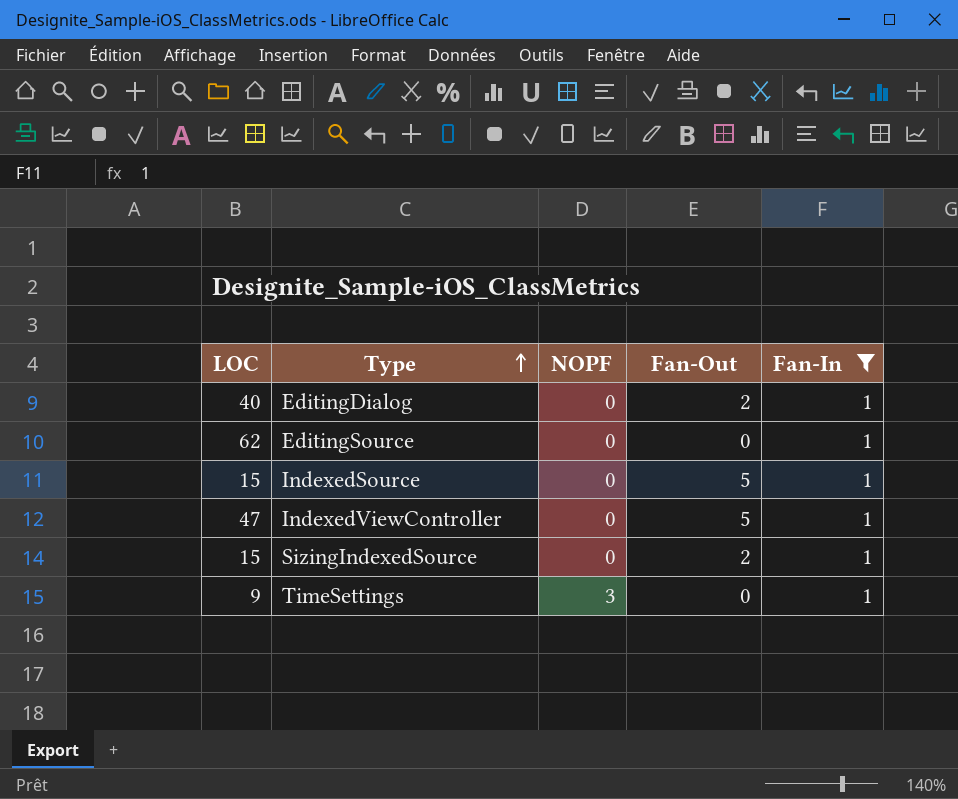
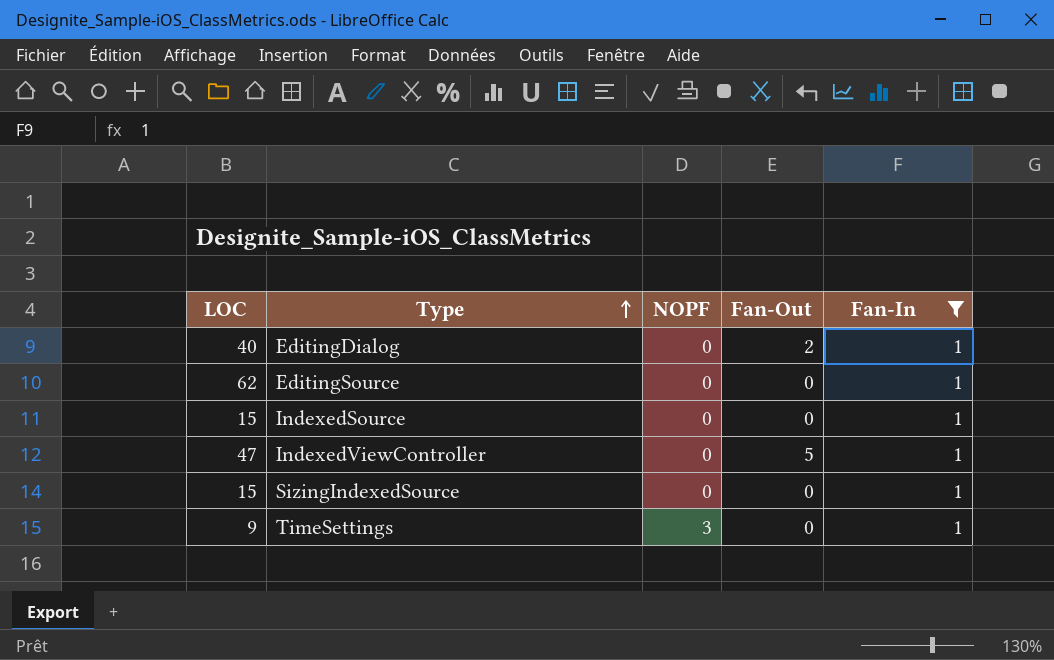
IndexedSource | Fan-Out: 5 -> 0
SizingIndexedSource | Fan-Out: 2 -> 0

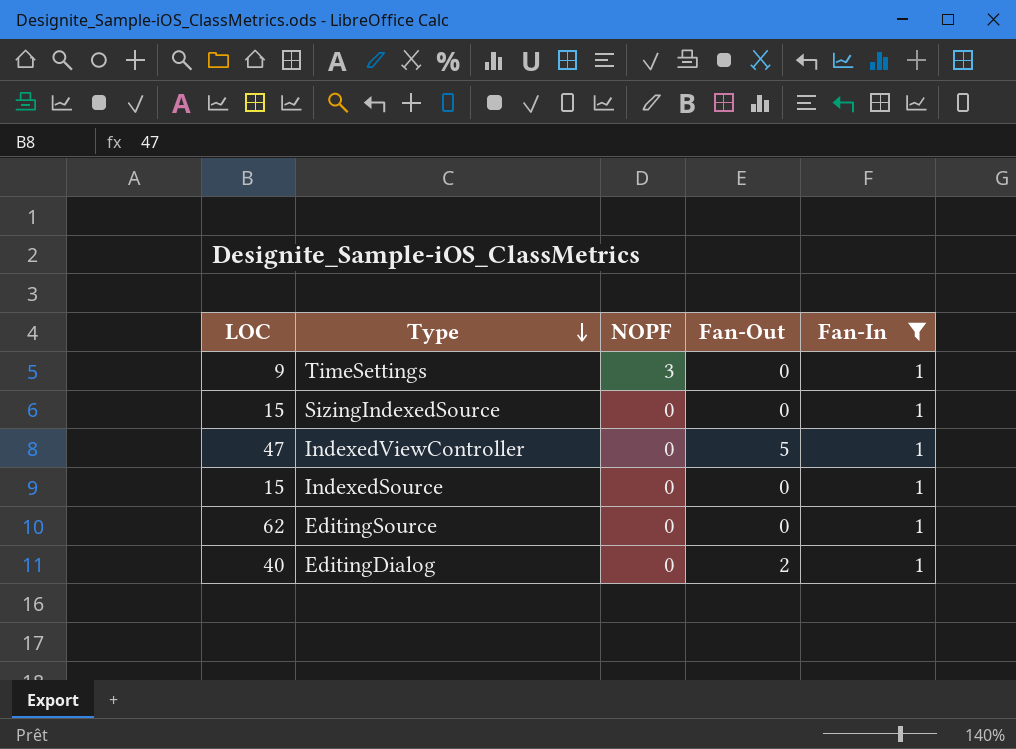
row order: Type ascending -> Type descending

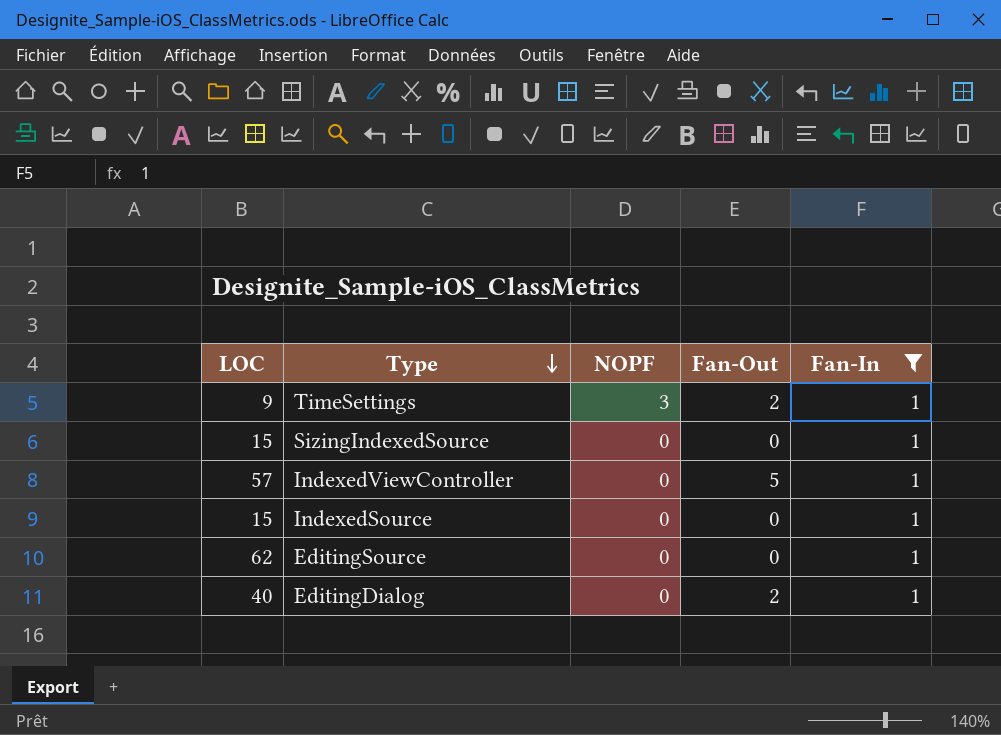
TimeSettings | Fan-Out: 0 -> 2
IndexedViewController | LOC: 47 -> 57

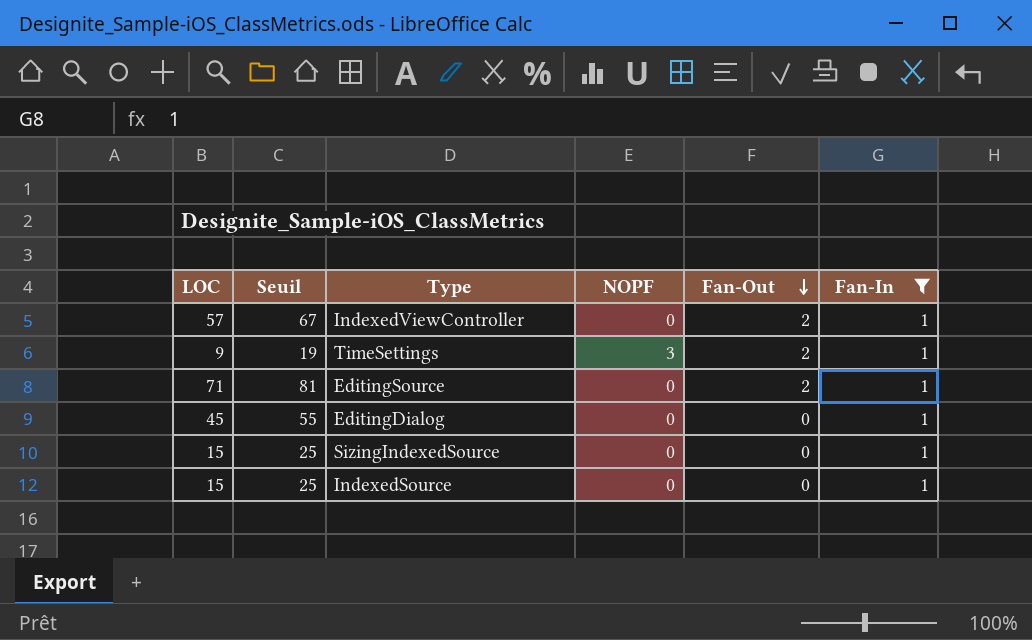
row order: Type descending -> Fan-Out descending
column Seuil | formula: none -> [LOC] + 10
IndexedViewController | Fan-Out: 5 -> 2
EditingSource | LOC: 62 -> 71
EditingSource | Fan-Out: 0 -> 2
EditingDialog | LOC: 40 -> 45
EditingDialog | Fan-Out: 2 -> 0

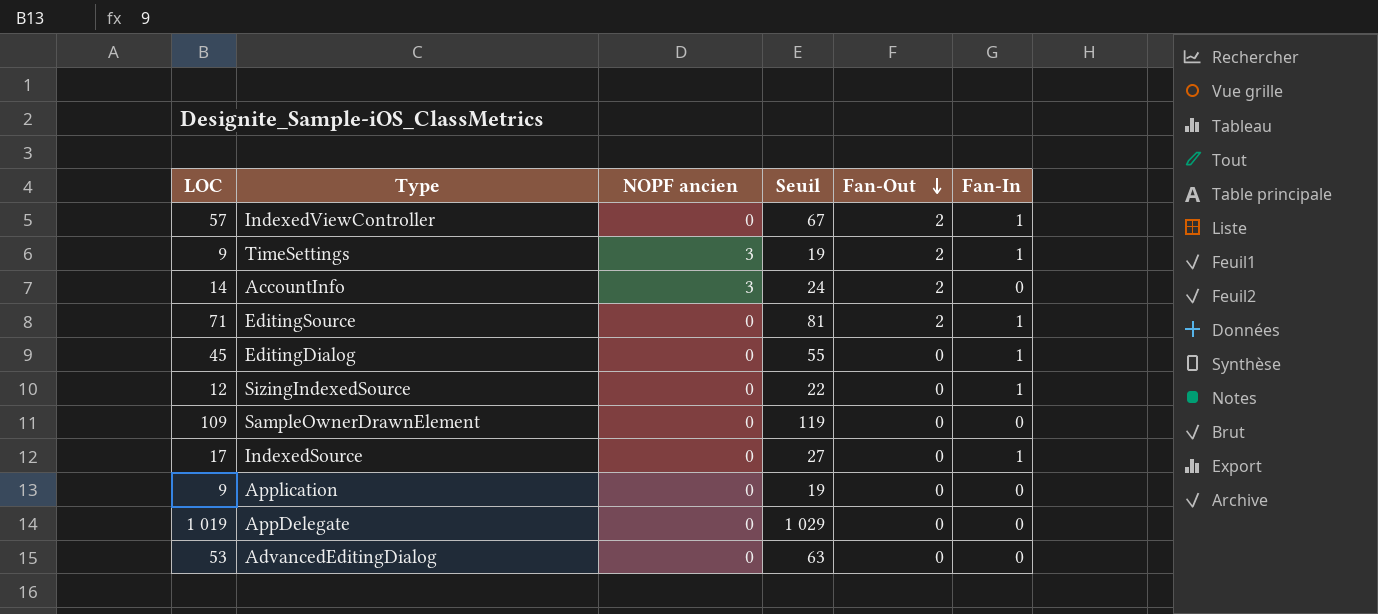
filter: Fan-In = 1 -> none
column name: NOPF -> NOPF ancien
column Seuil | position: 2 -> 4
SizingIndexedSource | LOC: 15 -> 12
SizingIndexedSource | Seuil: 25 -> 22
IndexedSource | LOC: 15 -> 17
IndexedSource | Seuil: 25 -> 27

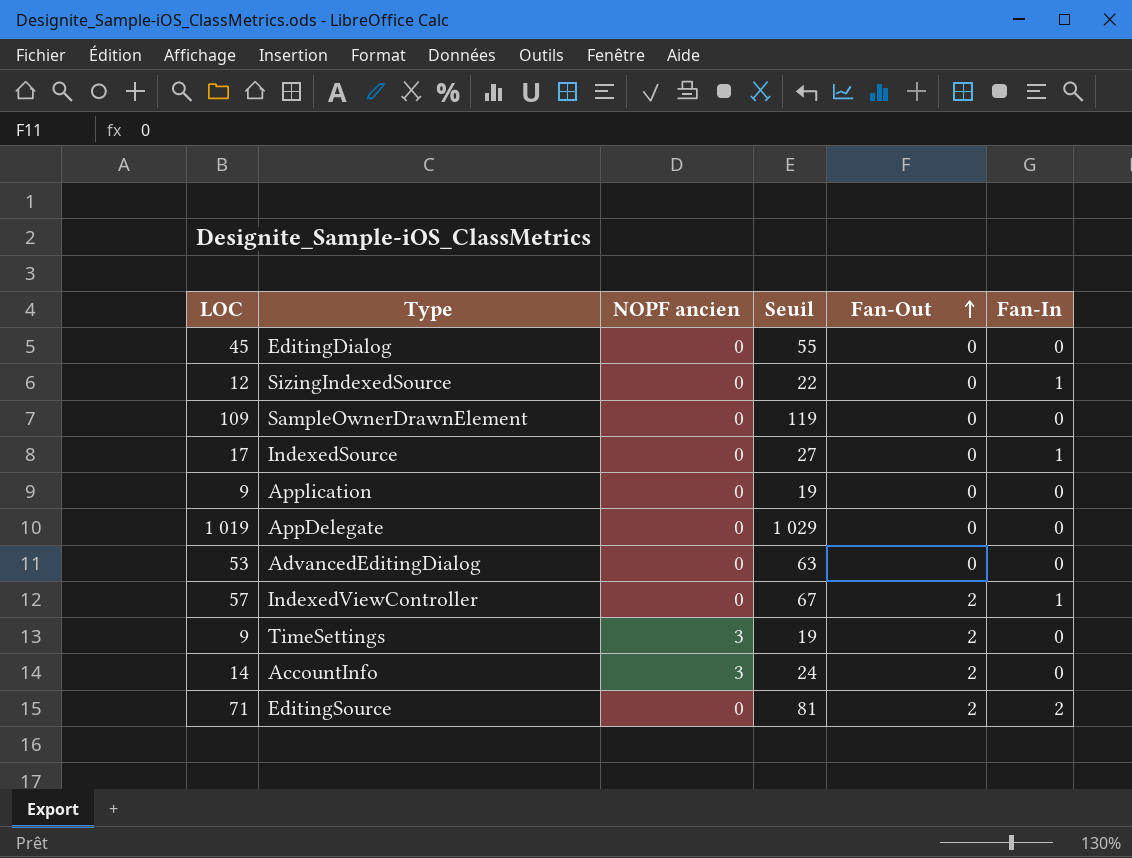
row order: Fan-Out descending -> Fan-Out ascending
EditingDialog | Fan-In: 1 -> 0
TimeSettings | Fan-In: 1 -> 0
EditingSource | Fan-In: 1 -> 2

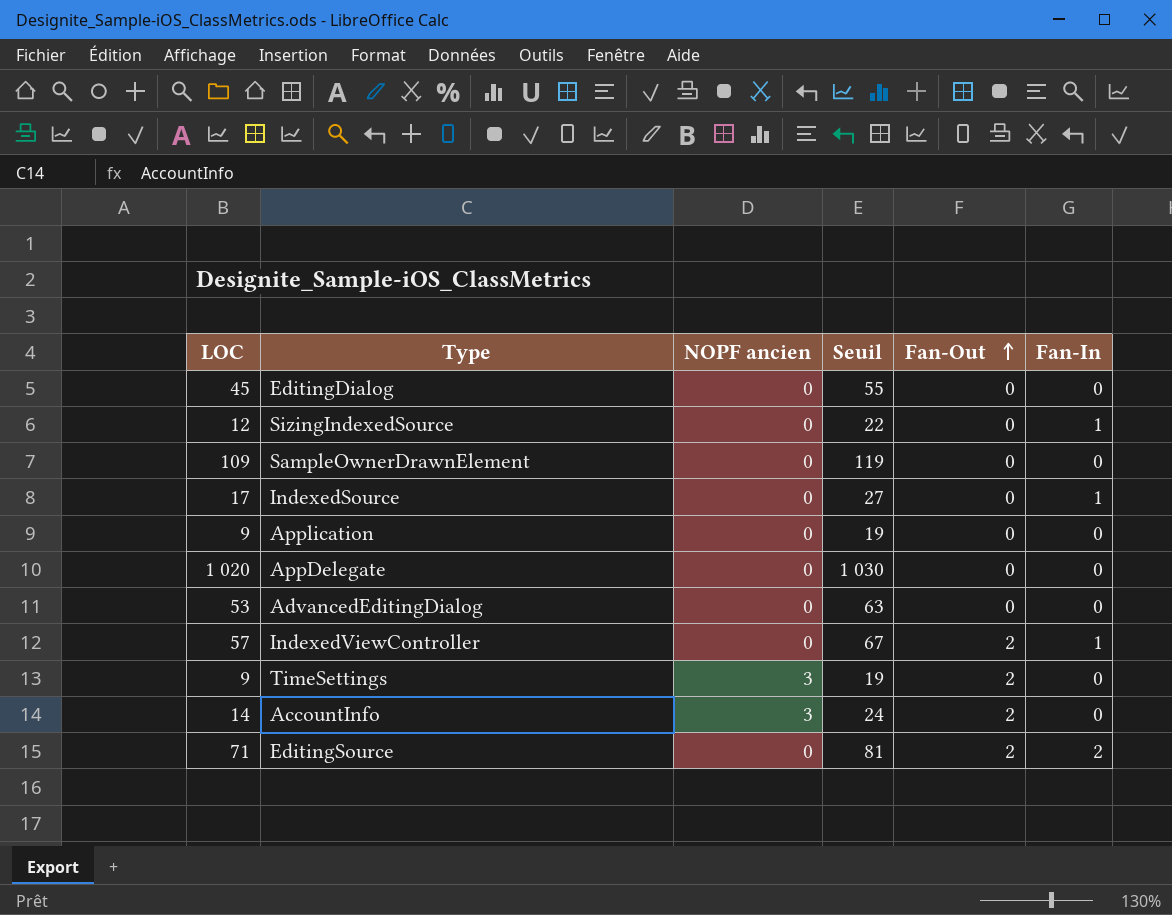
AppDelegate | LOC: 1 019 -> 1 020
AppDelegate | Seuil: 1 029 -> 1 030

